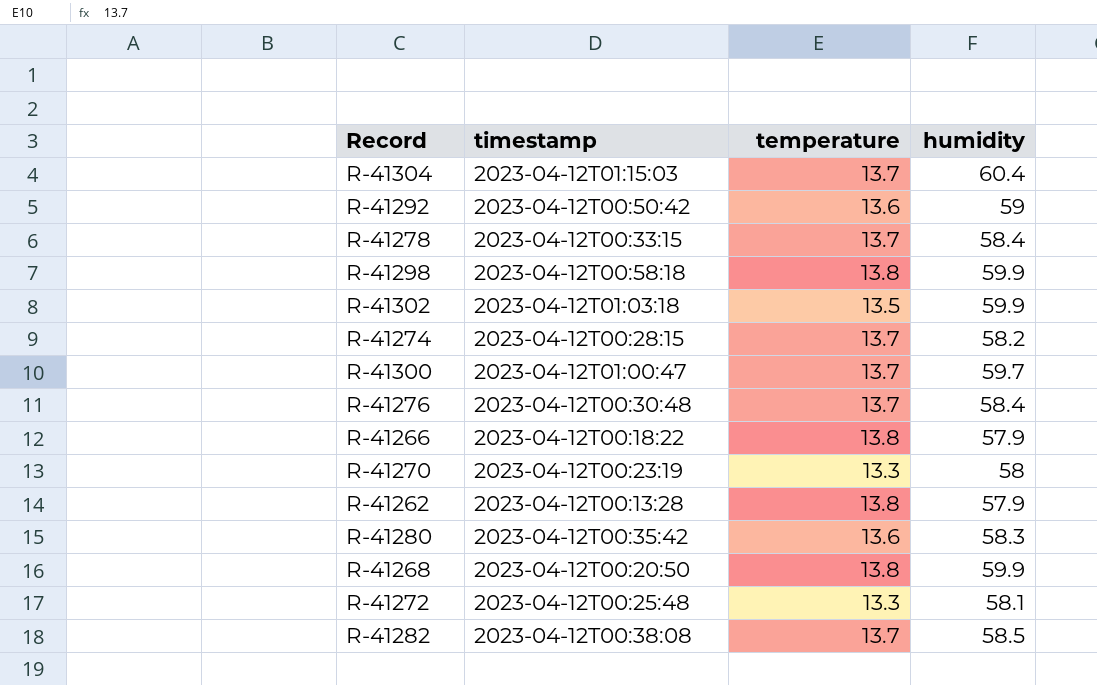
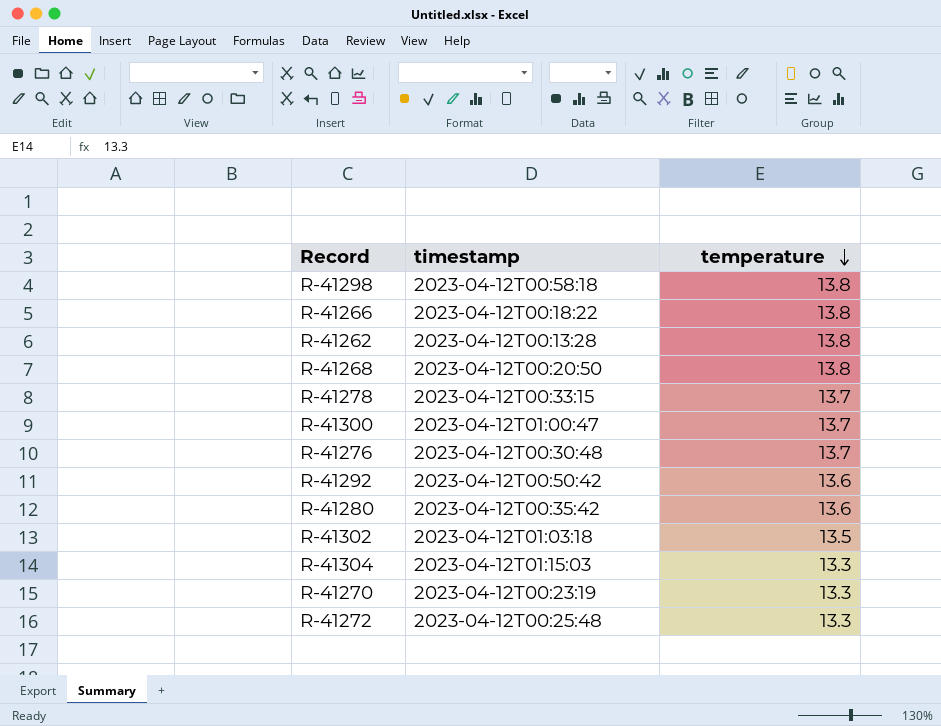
row order: none -> temperature descending
column humidity | position: 4 -> none
row R-41274: 2023-04-12T00:28:15 | 13.7 | 58.2 -> none
row R-41282: 2023-04-12T00:38:08 | 13.7 | 58.5 -> none
R-41304 | temperature: 13.7 -> 13.3

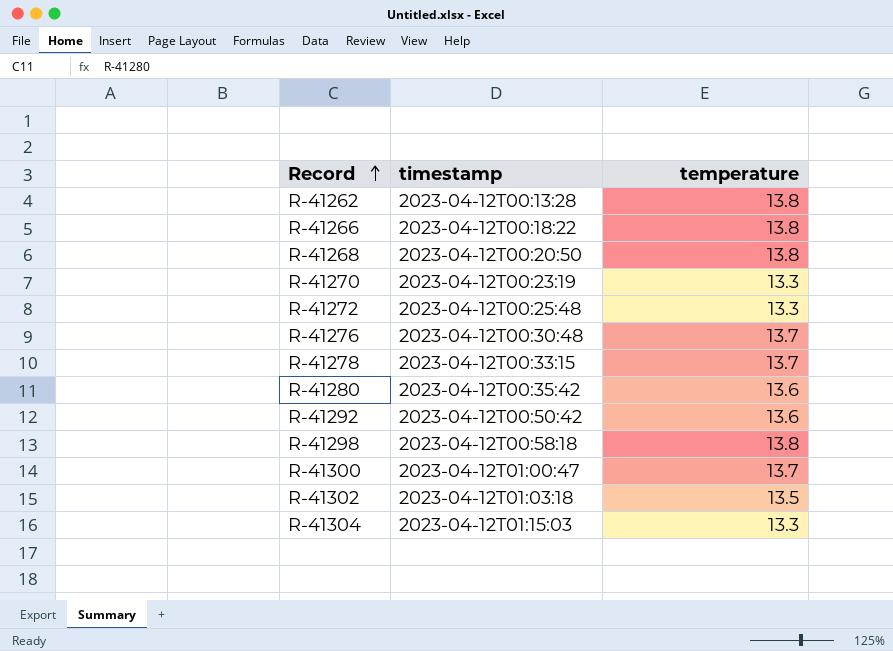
row order: temperature descending -> Record ascending

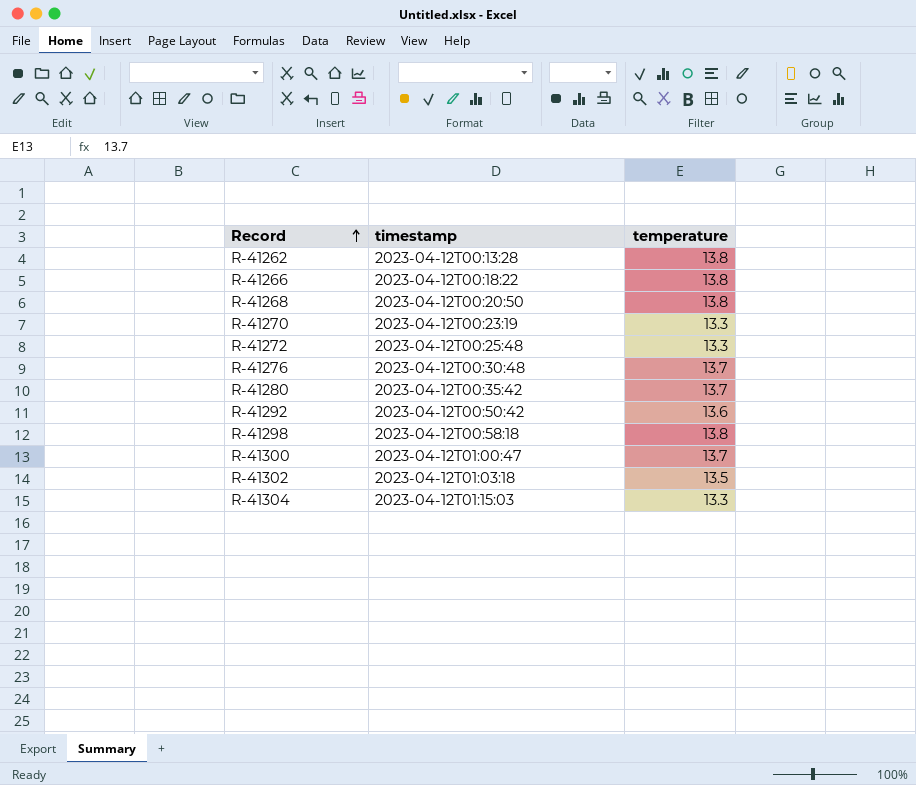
row R-41278: 2023-04-12T00:33:15 | 13.7 -> none
R-41280 | temperature: 13.6 -> 13.7

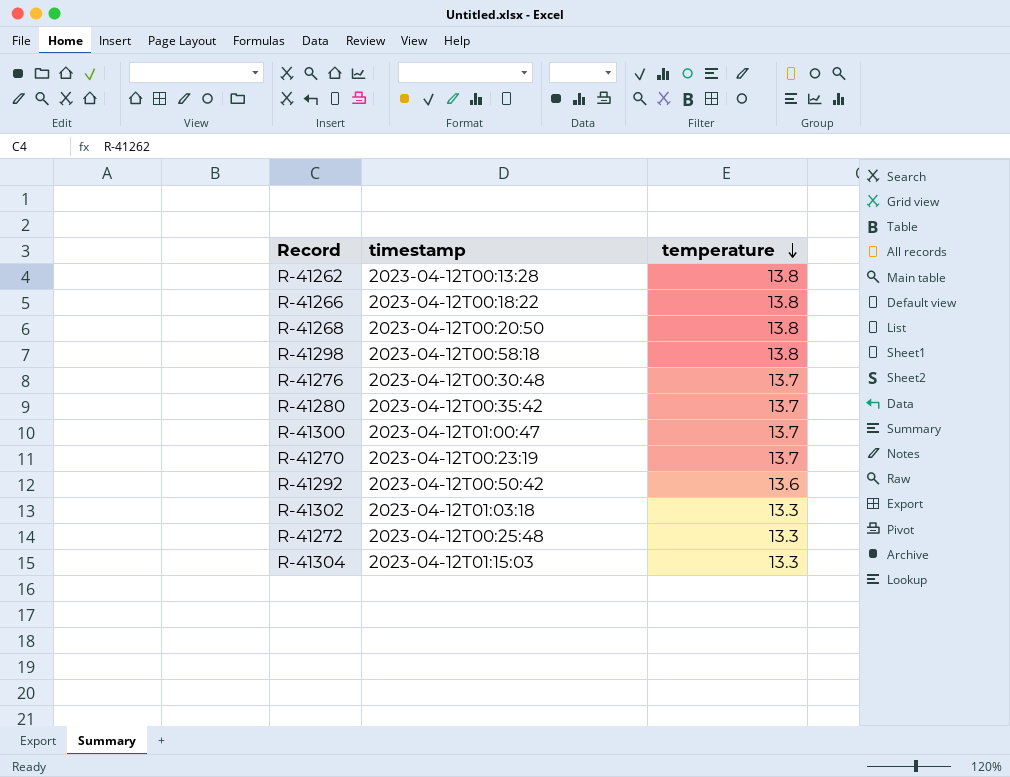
row order: Record ascending -> temperature descending
R-41270 | temperature: 13.3 -> 13.7
R-41302 | temperature: 13.5 -> 13.3

